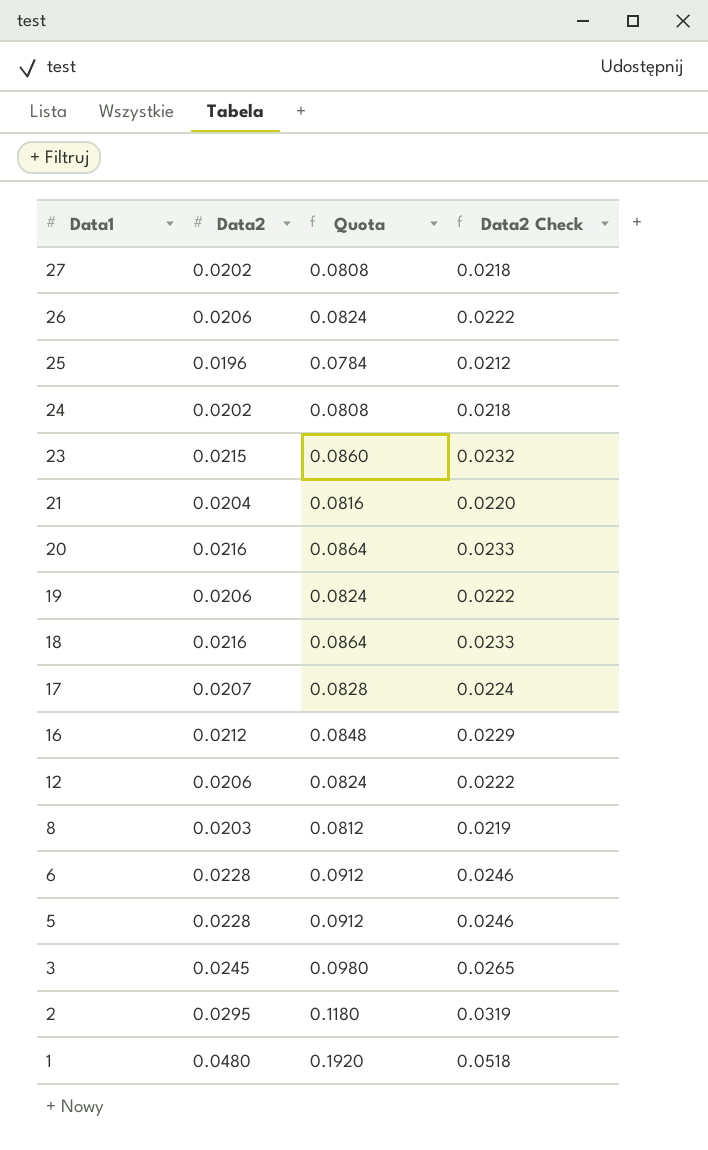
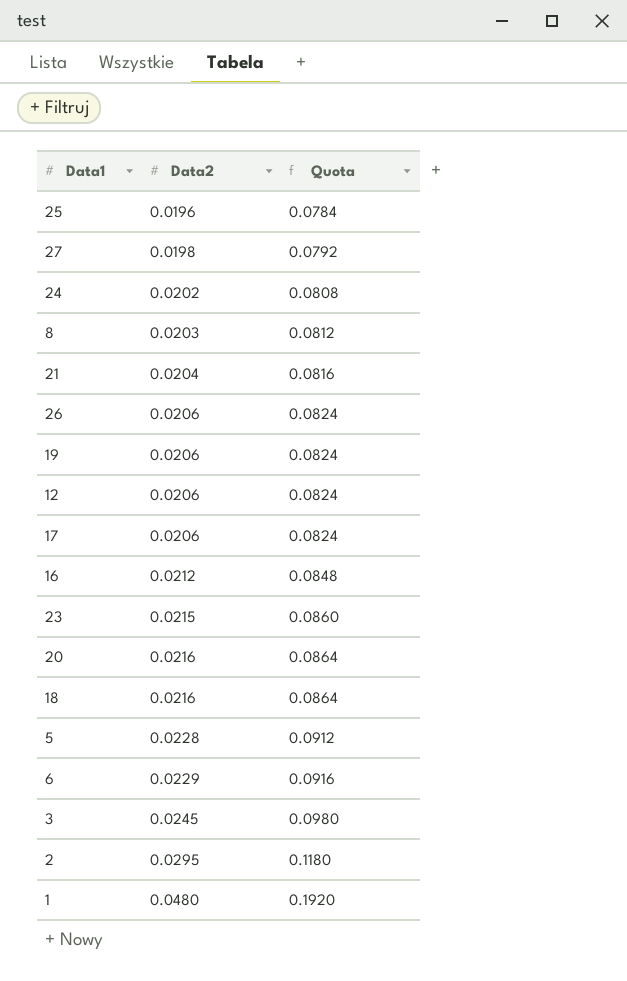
row order: Data1 descending -> Data2 ascending
column Data2 Check | formula: [Data2] * 1.08 -> none
27 | Data2: 0.0202 -> 0.0198
27 | Quota: 0.0808 -> 0.0792
17 | Data2: 0.0207 -> 0.0206
17 | Quota: 0.0828 -> 0.0824
6 | Data2: 0.0228 -> 0.0229
6 | Quota: 0.0912 -> 0.0916

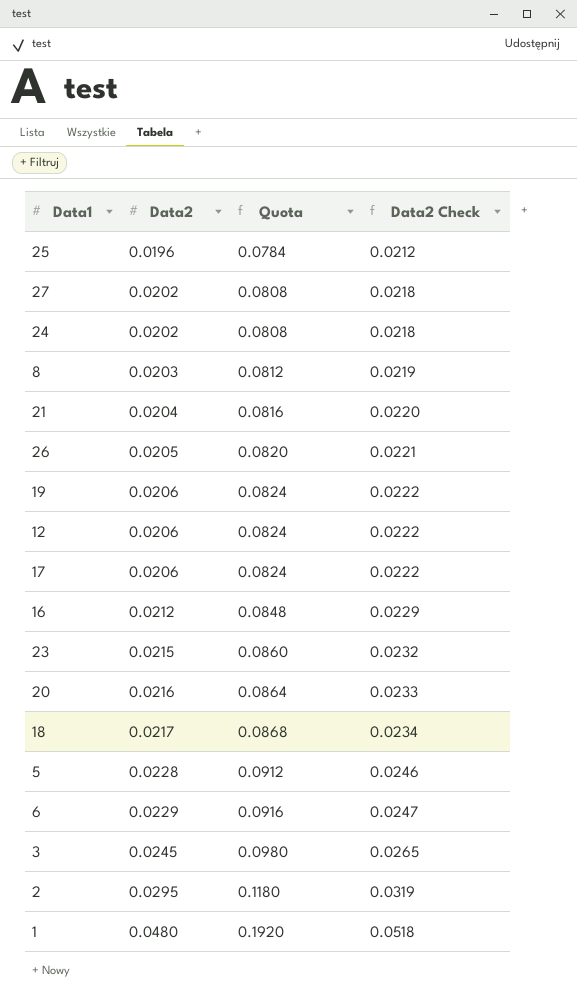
column Data2 Check | formula: none -> [Data2] * 1.08
27 | Data2: 0.0198 -> 0.0202
27 | Quota: 0.0792 -> 0.0808
26 | Data2: 0.0206 -> 0.0205
26 | Quota: 0.0824 -> 0.0820
18 | Data2: 0.0216 -> 0.0217
18 | Quota: 0.0864 -> 0.0868

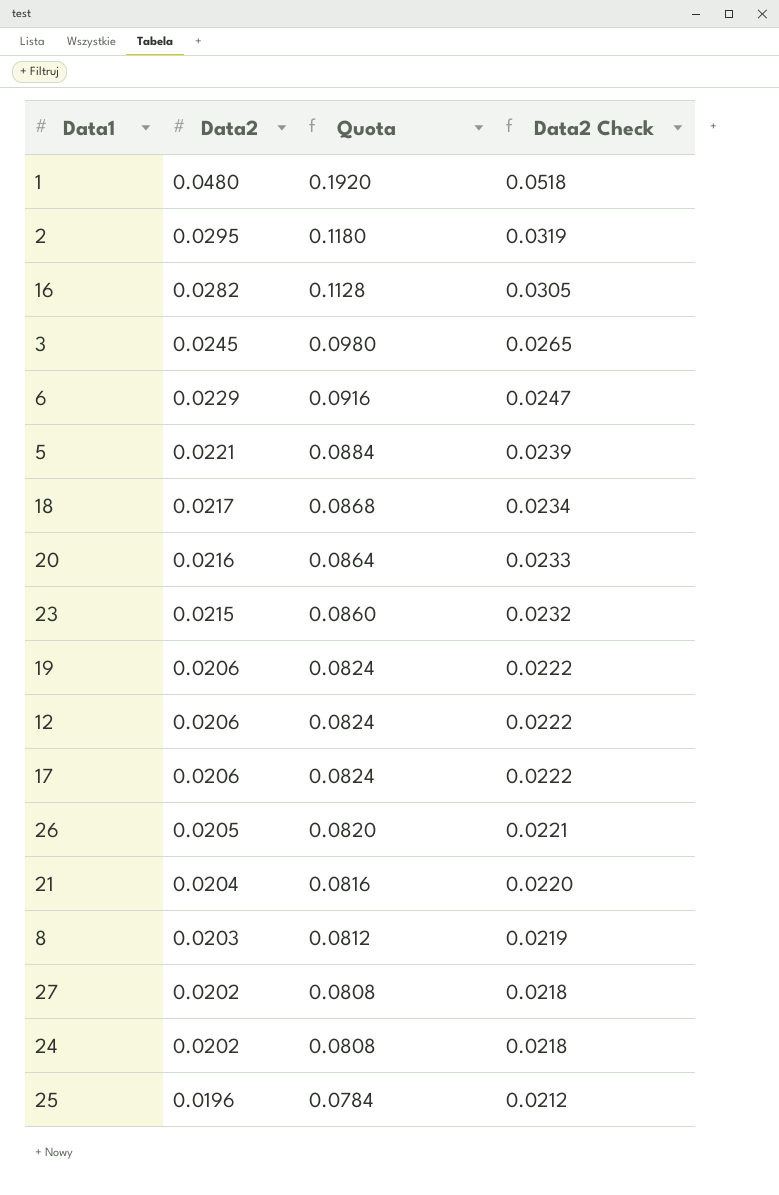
row order: Data2 ascending -> Data2 descending
16 | Data2: 0.0212 -> 0.0282
16 | Quota: 0.0848 -> 0.1128
16 | Data2 Check: 0.0229 -> 0.0305
5 | Data2: 0.0228 -> 0.0221
5 | Quota: 0.0912 -> 0.0884
5 | Data2 Check: 0.0246 -> 0.0239

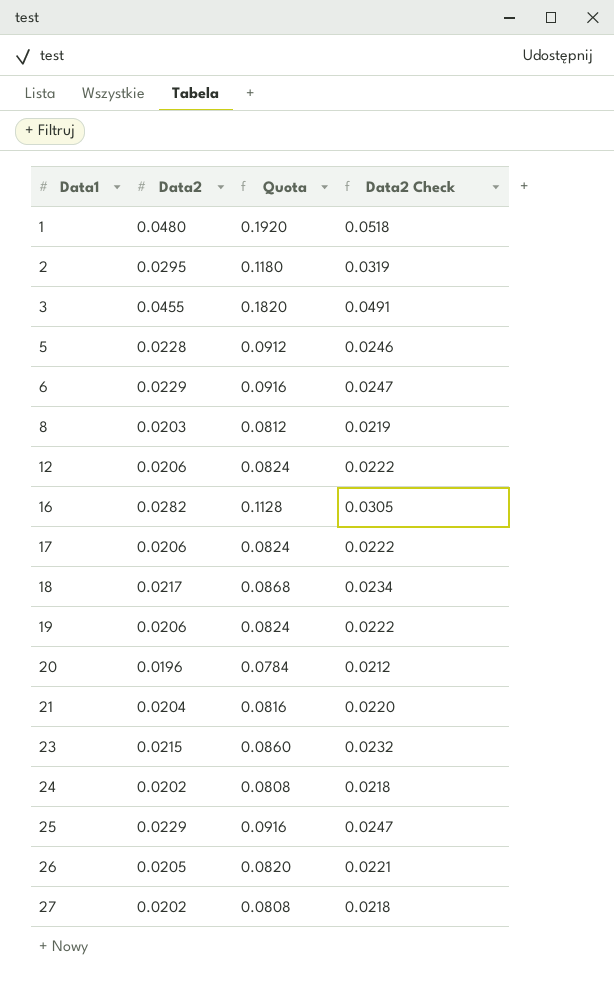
row order: Data2 descending -> Data1 ascending
3 | Data2: 0.0245 -> 0.0455
3 | Quota: 0.0980 -> 0.1820
3 | Data2 Check: 0.0265 -> 0.0491
5 | Data2: 0.0221 -> 0.0228
5 | Quota: 0.0884 -> 0.0912
5 | Data2 Check: 0.0239 -> 0.0246
20 | Data2: 0.0216 -> 0.0196
20 | Quota: 0.0864 -> 0.0784
20 | Data2 Check: 0.0233 -> 0.0212
25 | Data2: 0.0196 -> 0.0229
25 | Quota: 0.0784 -> 0.0916
25 | Data2 Check: 0.0212 -> 0.0247

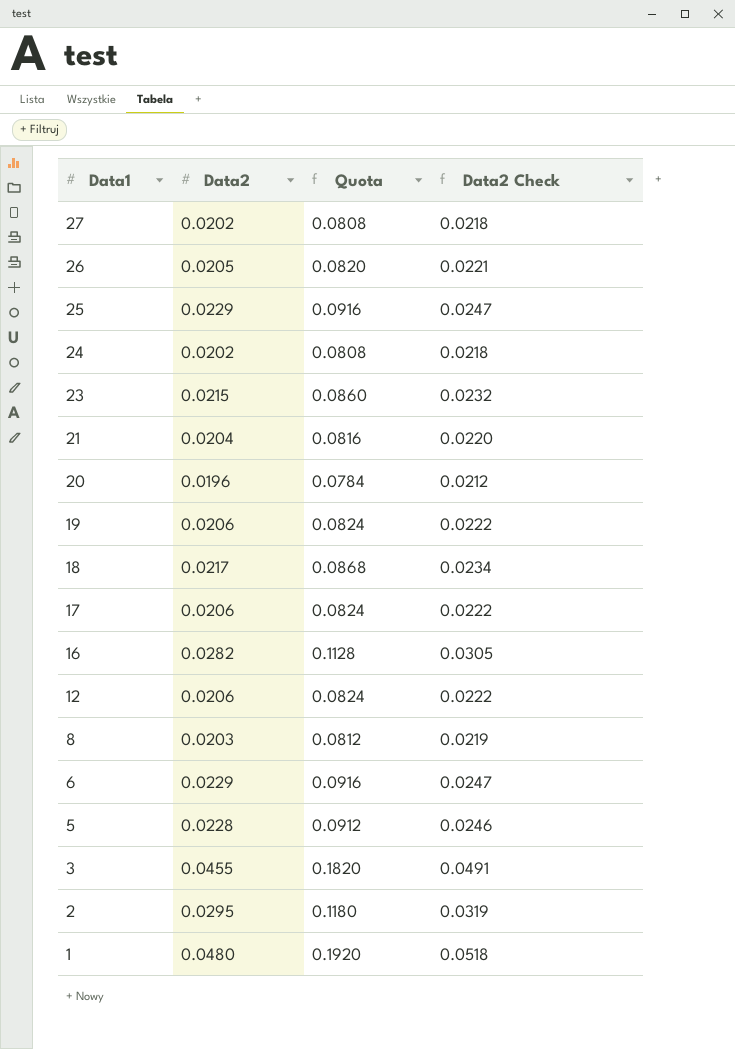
row order: Data1 ascending -> Data1 descending

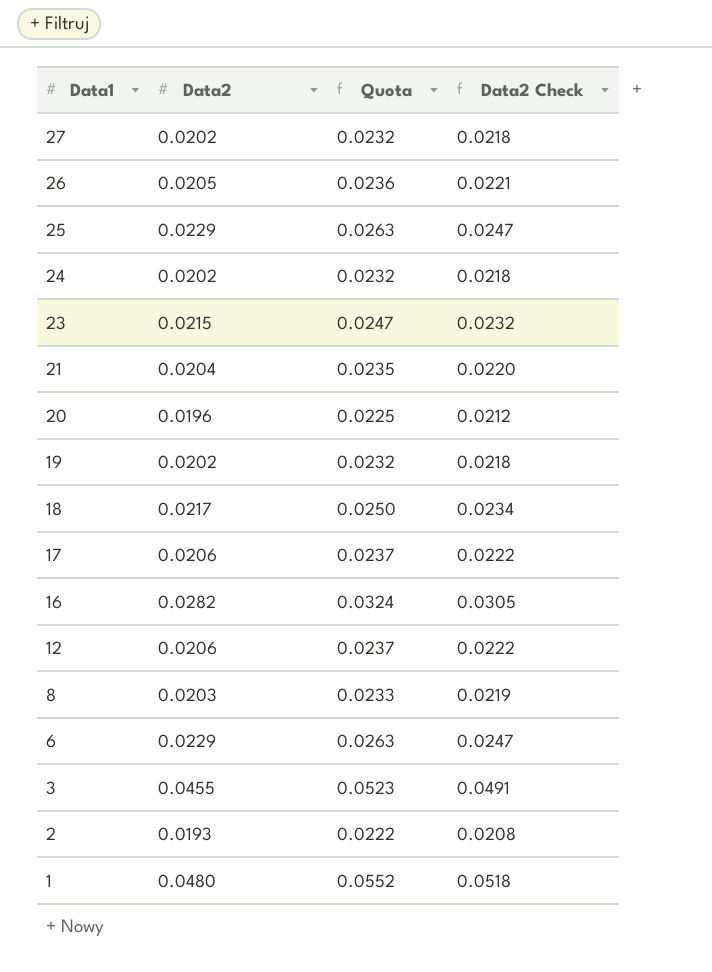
column Quota | formula: [Data2] * 4 -> [Data2] * 1.15
row 5: 0.0228 | 0.0912 | 0.0246 -> none
19 | Data2: 0.0206 -> 0.0202
19 | Data2 Check: 0.0222 -> 0.0218
2 | Data2: 0.0295 -> 0.0193
2 | Data2 Check: 0.0319 -> 0.0208

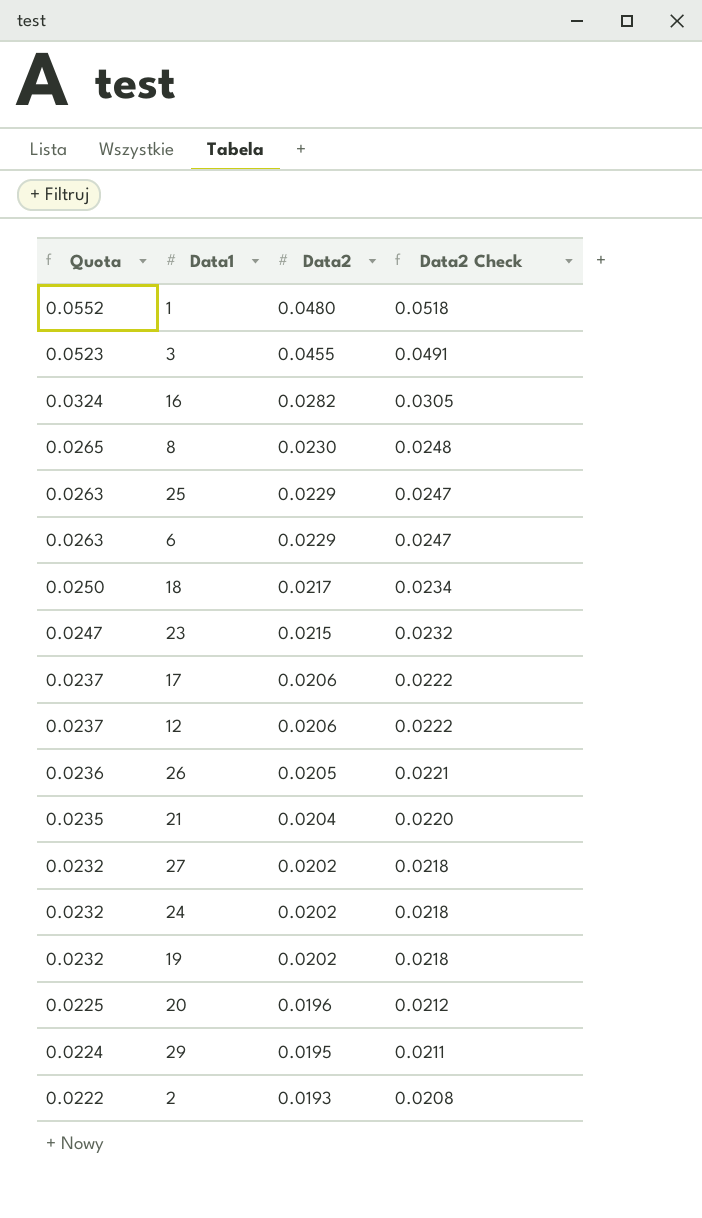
row order: Data1 descending -> Quota descending
column Quota | position: 3 -> 1
8 | Quota: 0.0233 -> 0.0265
8 | Data2: 0.0203 -> 0.0230
8 | Data2 Check: 0.0219 -> 0.0248
row 29: none -> 0.0224 | 0.0195 | 0.0211

